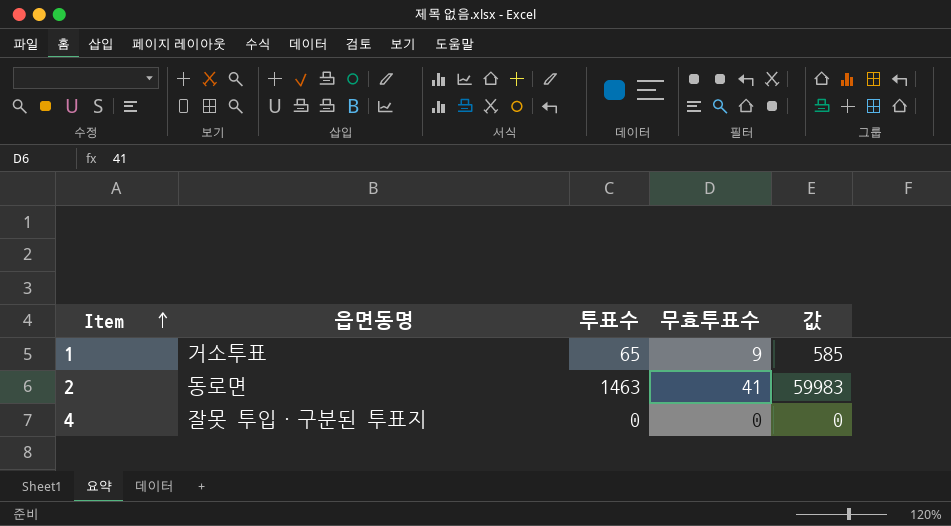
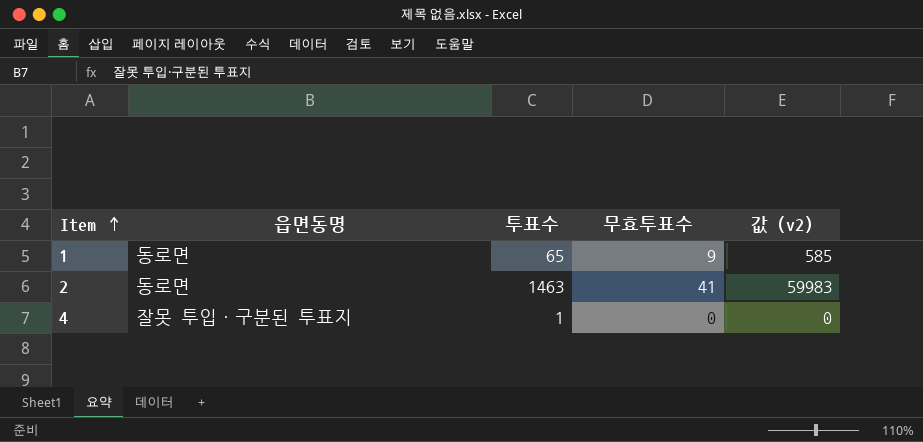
column name: 값 -> 값 (v2)
1 | 읍면동명: 거소투표 -> 동로면
4 | 투표수: 0 -> 1

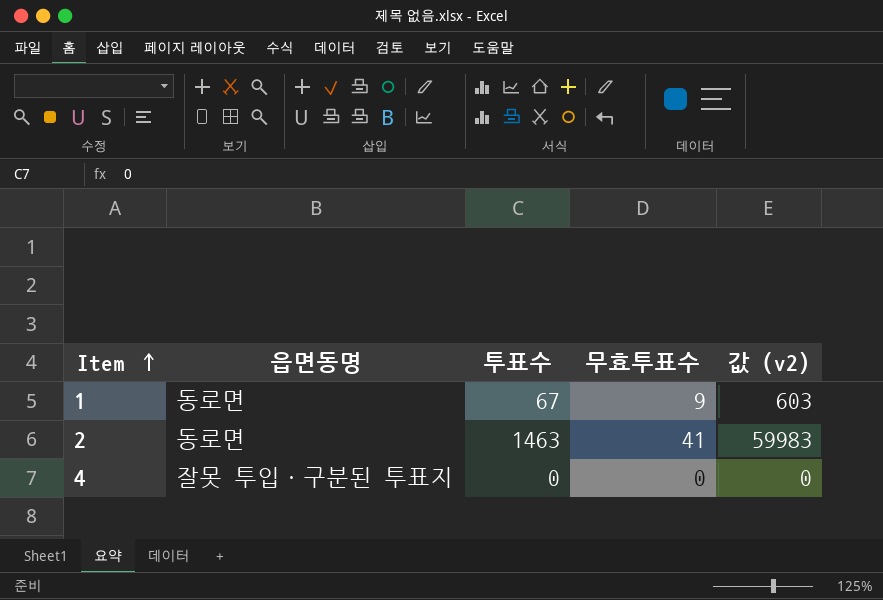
1 | 투표수: 65 -> 67
1 | 값 (v2): 585 -> 603
4 | 투표수: 1 -> 0

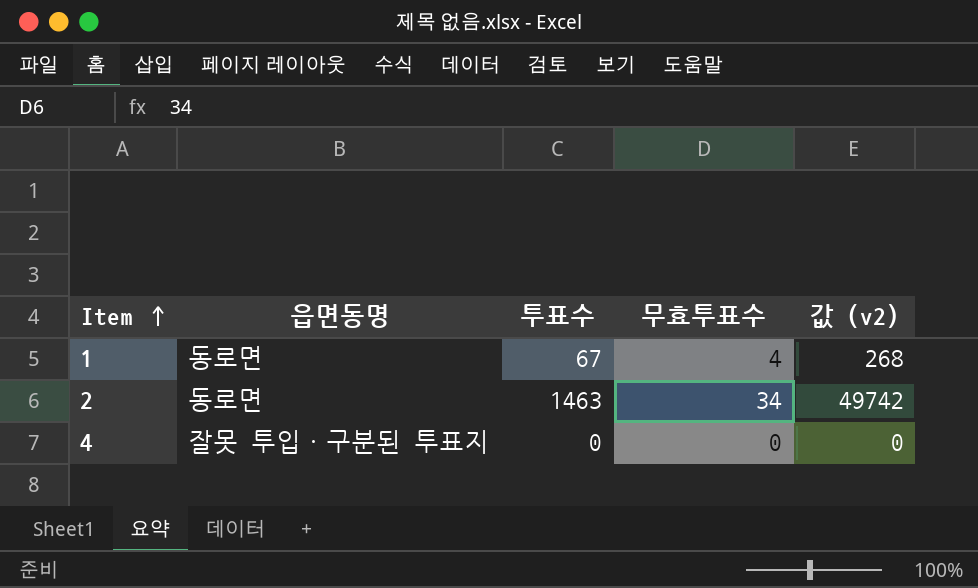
1 | 무효투표수: 9 -> 4
1 | 값 (v2): 603 -> 268
2 | 무효투표수: 41 -> 34
2 | 값 (v2): 59983 -> 49742

